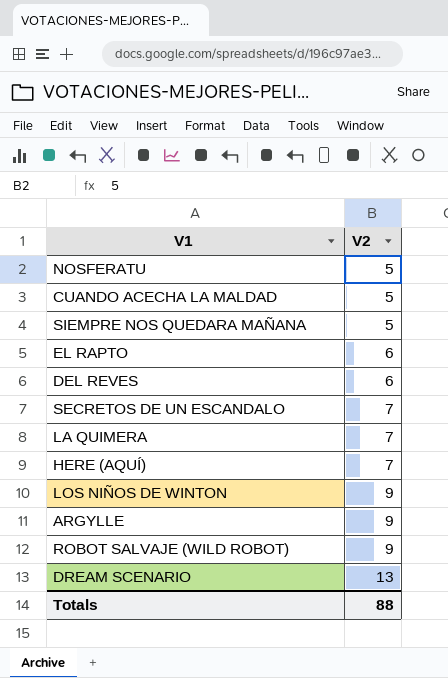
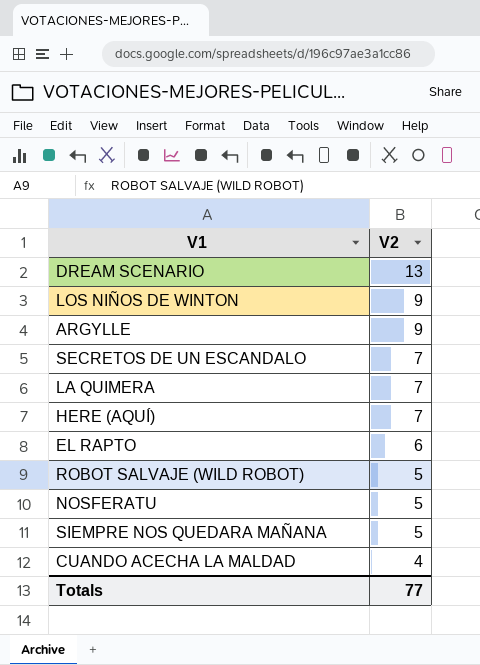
row order: V2 ascending -> V2 descending
row DEL REVES: 6 -> none
ROBOT SALVAJE (WILD ROBOT) | V2: 9 -> 5
CUANDO ACECHA LA MALDAD | V2: 5 -> 4
Totals | V2: 88 -> 77

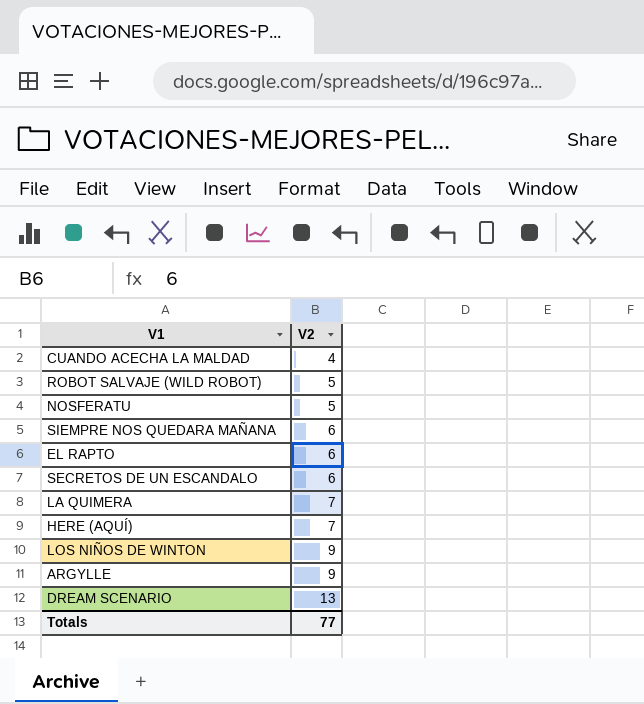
row order: V2 descending -> V2 ascending
SIEMPRE NOS QUEDARA MAÑANA | V2: 5 -> 6
SECRETOS DE UN ESCANDALO | V2: 7 -> 6

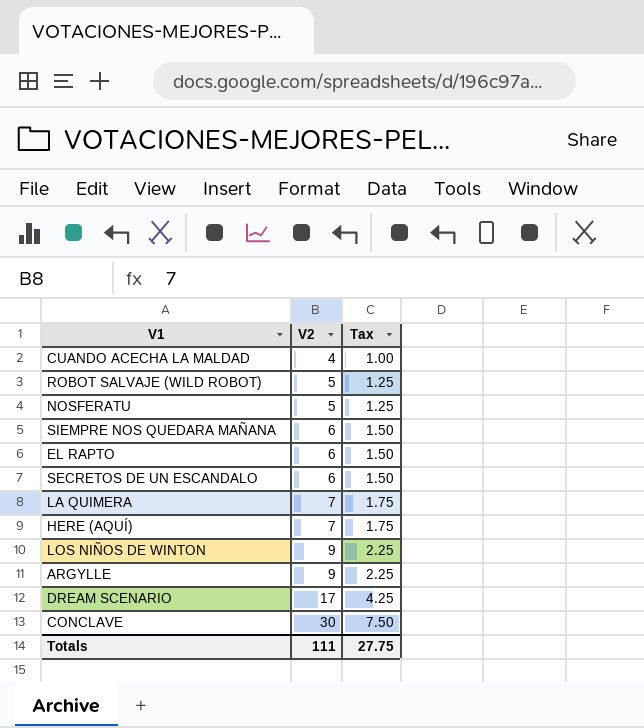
column Tax | formula: none -> [V2] * 0.25
DREAM SCENARIO | V2: 13 -> 17
row CONCLAVE: none -> 30 | 7.50
Totals | V2: 77 -> 111

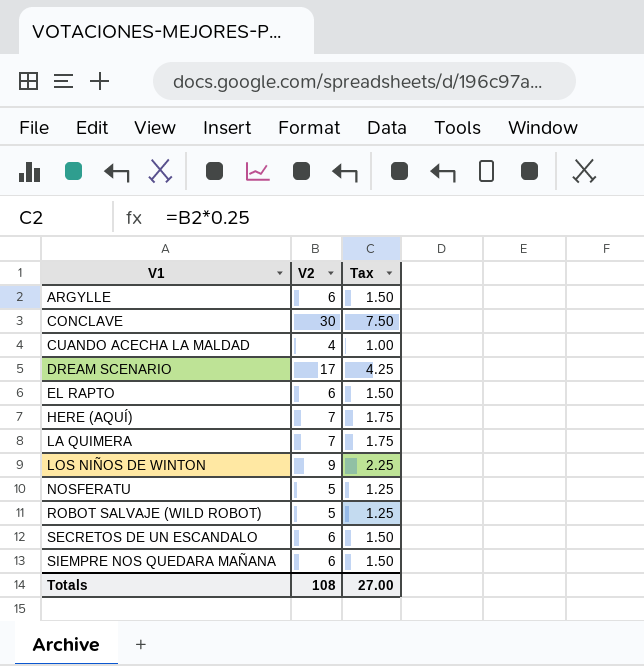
row order: V2 ascending -> V1 ascending
ARGYLLE | V2: 9 -> 6
ARGYLLE | Tax: 2.25 -> 1.50
Totals | V2: 111 -> 108
Totals | Tax: 27.75 -> 27.00

